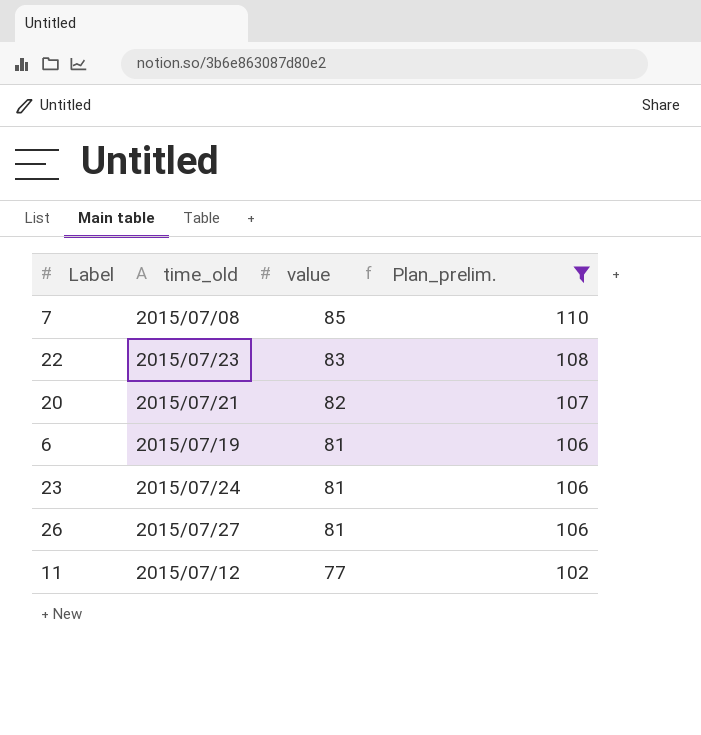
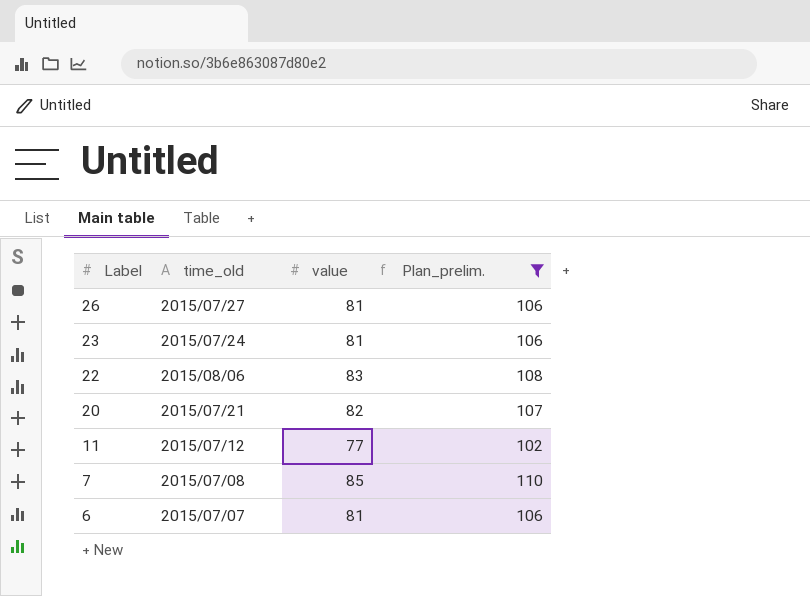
row order: value descending -> Label descending
22 | time_old: 2015/07/23 -> 2015/08/06
6 | time_old: 2015/07/19 -> 2015/07/07

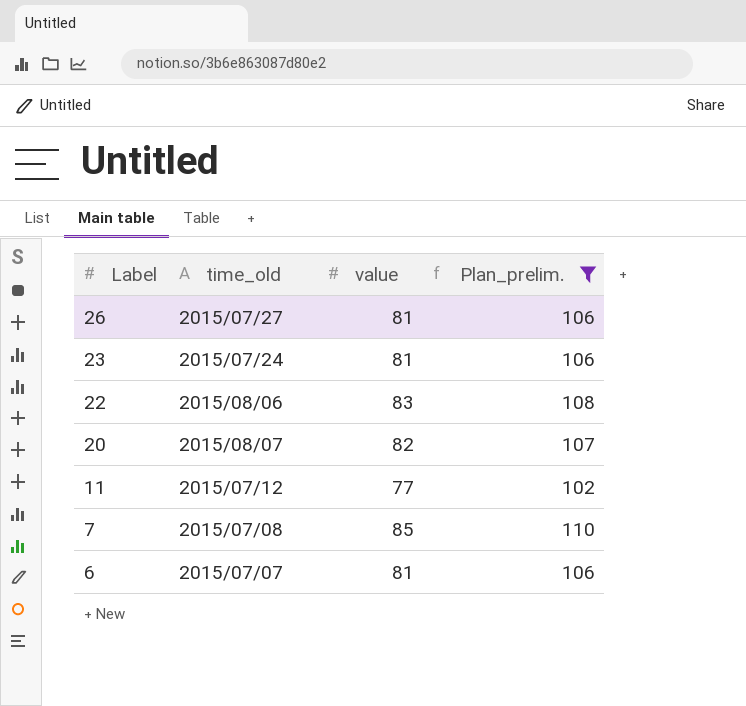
20 | time_old: 2015/07/21 -> 2015/08/07

